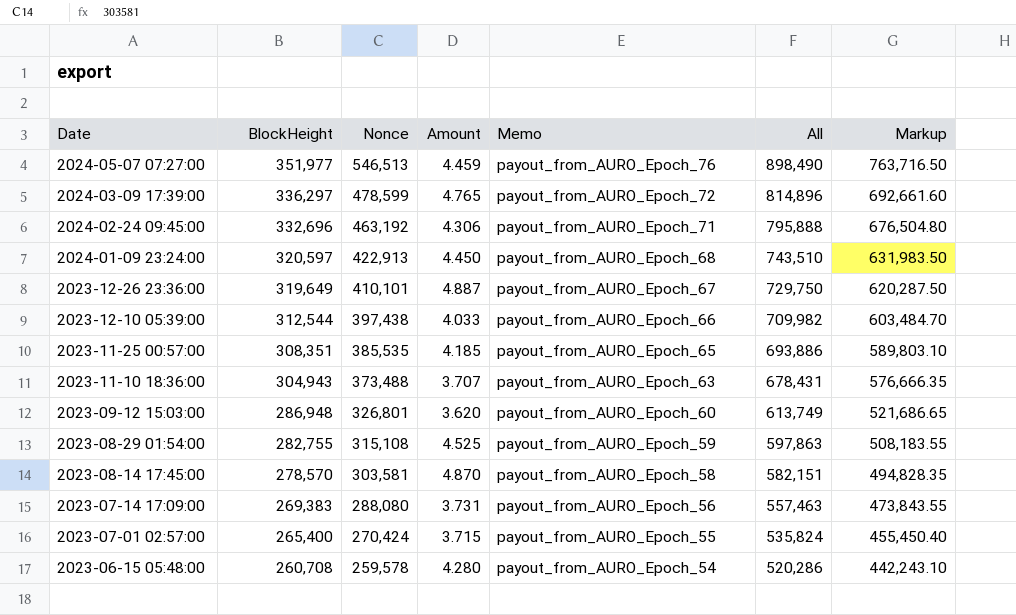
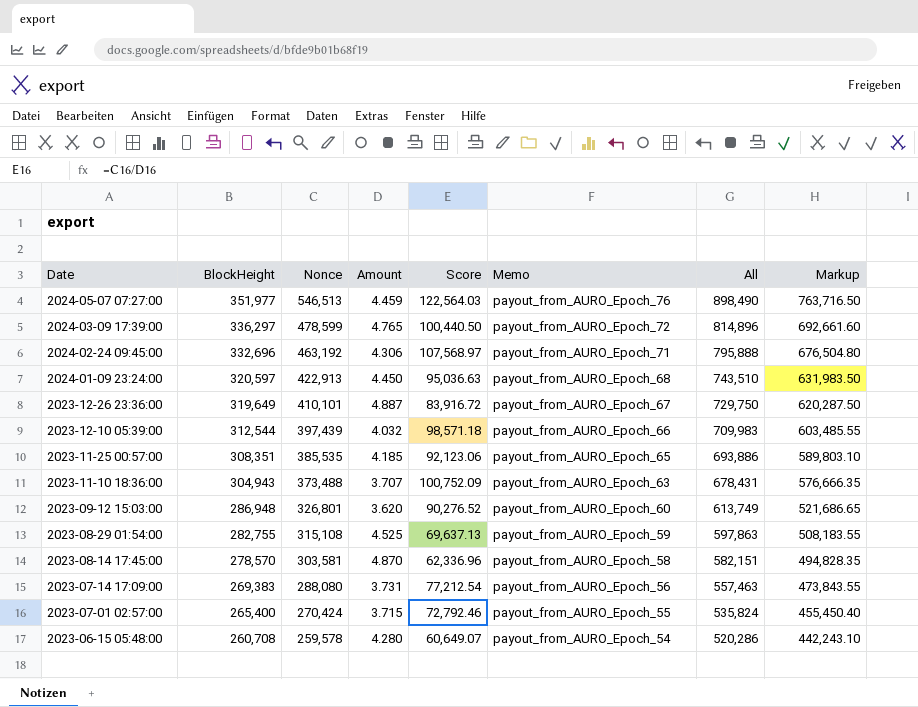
column Score | formula: none -> [Nonce] / [Amount]
2023-12-10 05:39:00 | Nonce: 397,438 -> 397,439
2023-12-10 05:39:00 | Amount: 4.033 -> 4.032
2023-12-10 05:39:00 | All: 709,982 -> 709,983
2023-12-10 05:39:00 | Markup: 603,484.70 -> 603,485.55

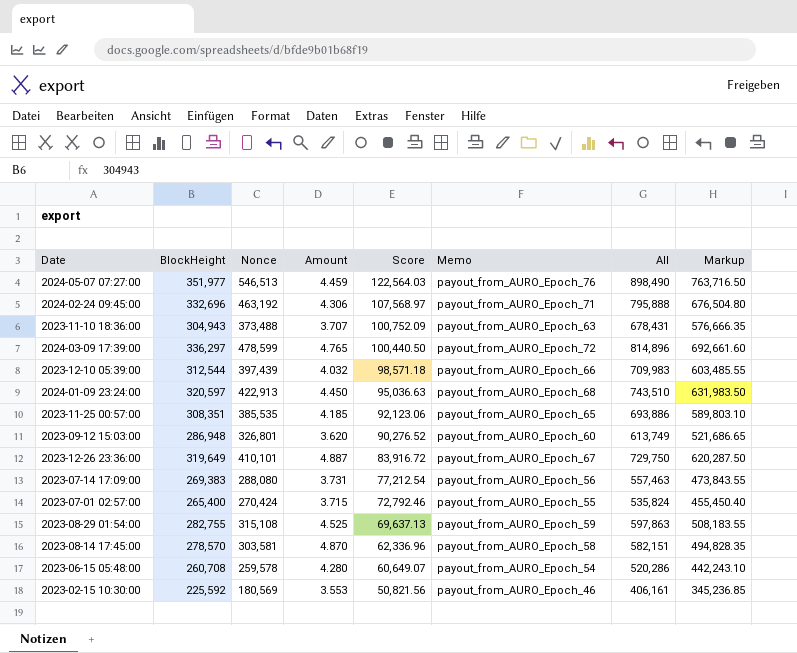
row order: Date descending -> Score descending
row 2023-02-15 10:30:00: none -> 225,592 | 180,569 | 3.553 | 50,821.56 | payout_from_AURO_Epoch_46 | 406,161 | 345,236.85

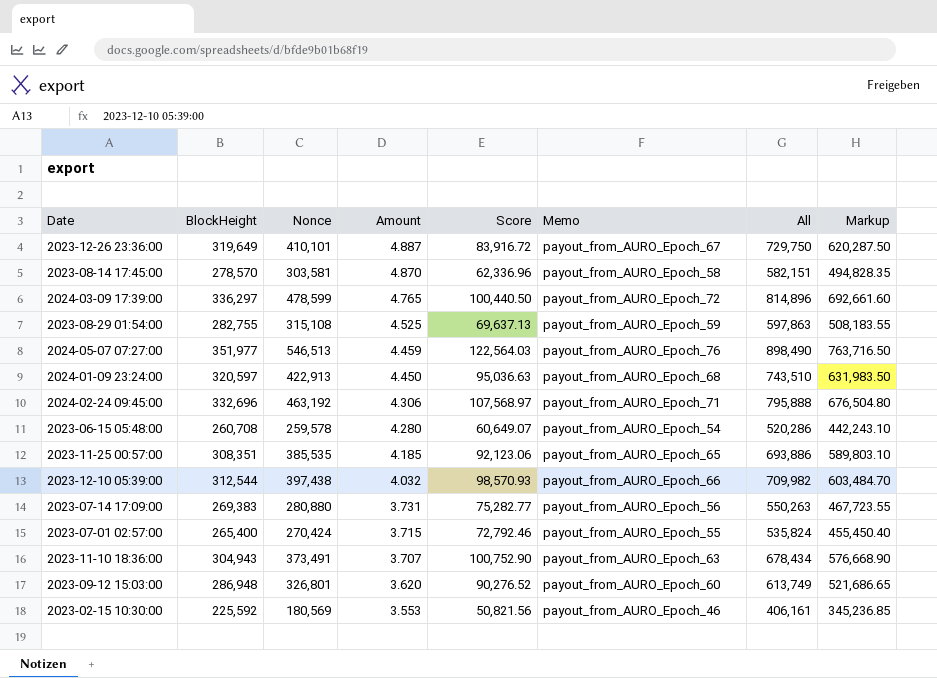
row order: Score descending -> Amount descending
2023-12-10 05:39:00 | Nonce: 397,439 -> 397,438
2023-12-10 05:39:00 | Score: 98,571.18 -> 98,570.93
2023-12-10 05:39:00 | All: 709,983 -> 709,982
2023-12-10 05:39:00 | Markup: 603,485.55 -> 603,484.70
2023-07-14 17:09:00 | Nonce: 288,080 -> 280,880
2023-07-14 17:09:00 | Score: 77,212.54 -> 75,282.77
2023-07-14 17:09:00 | All: 557,463 -> 550,263
2023-07-14 17:09:00 | Markup: 473,843.55 -> 467,723.55
2023-11-10 18:36:00 | Nonce: 373,488 -> 373,491
2023-11-10 18:36:00 | Score: 100,752.09 -> 100,752.90
2023-11-10 18:36:00 | All: 678,431 -> 678,434
2023-11-10 18:36:00 | Markup: 576,666.35 -> 576,668.90

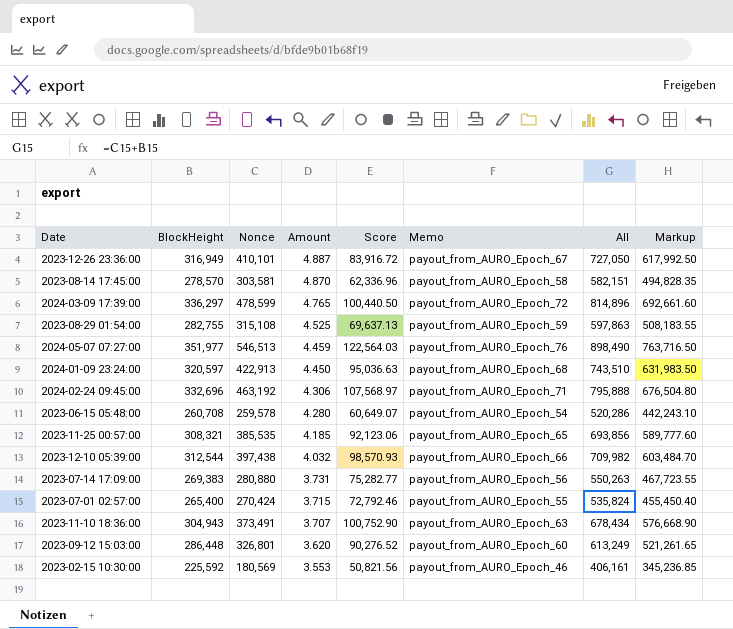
2023-12-26 23:36:00 | BlockHeight: 319,649 -> 316,949
2023-12-26 23:36:00 | All: 729,750 -> 727,050
2023-12-26 23:36:00 | Markup: 620,287.50 -> 617,992.50
2023-11-25 00:57:00 | BlockHeight: 308,351 -> 308,321
2023-11-25 00:57:00 | All: 693,886 -> 693,856
2023-11-25 00:57:00 | Markup: 589,803.10 -> 589,777.60
2023-09-12 15:03:00 | BlockHeight: 286,948 -> 286,448
2023-09-12 15:03:00 | All: 613,749 -> 613,249
2023-09-12 15:03:00 | Markup: 521,686.65 -> 521,261.65

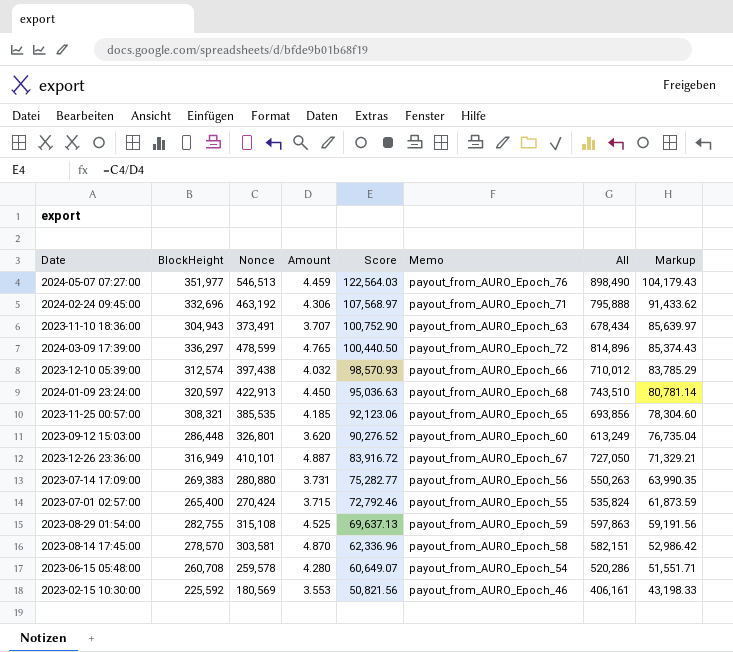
row order: Amount descending -> Score descending
column Markup | formula: [All] * 0.85 -> [Score] * 0.85
2023-12-10 05:39:00 | BlockHeight: 312,544 -> 312,574
2023-12-10 05:39:00 | All: 709,982 -> 710,012

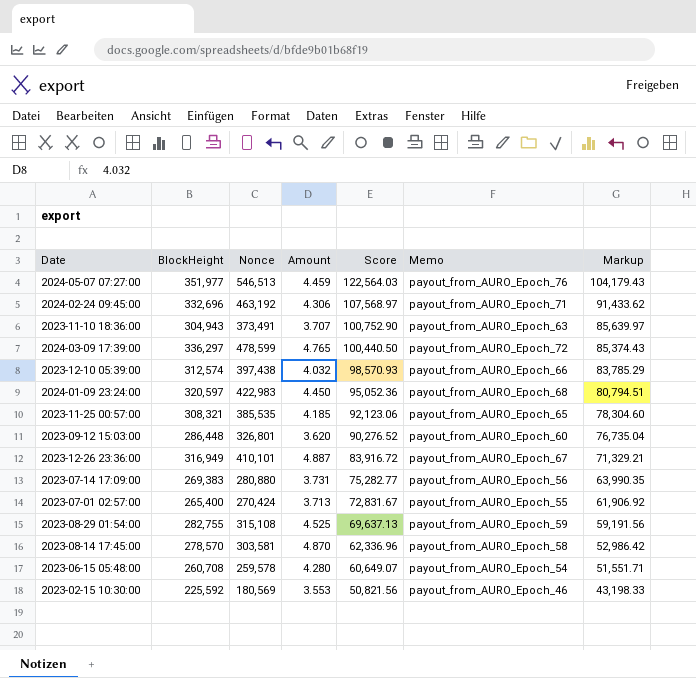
column All | formula: [BlockHeight] + [Nonce] -> none
2024-01-09 23:24:00 | Nonce: 422,913 -> 422,983
2024-01-09 23:24:00 | Score: 95,036.63 -> 95,052.36
2024-01-09 23:24:00 | Markup: 80,781.14 -> 80,794.51
2023-07-01 02:57:00 | Amount: 3.715 -> 3.713
2023-07-01 02:57:00 | Score: 72,792.46 -> 72,831.67
2023-07-01 02:57:00 | Markup: 61,873.59 -> 61,906.92

